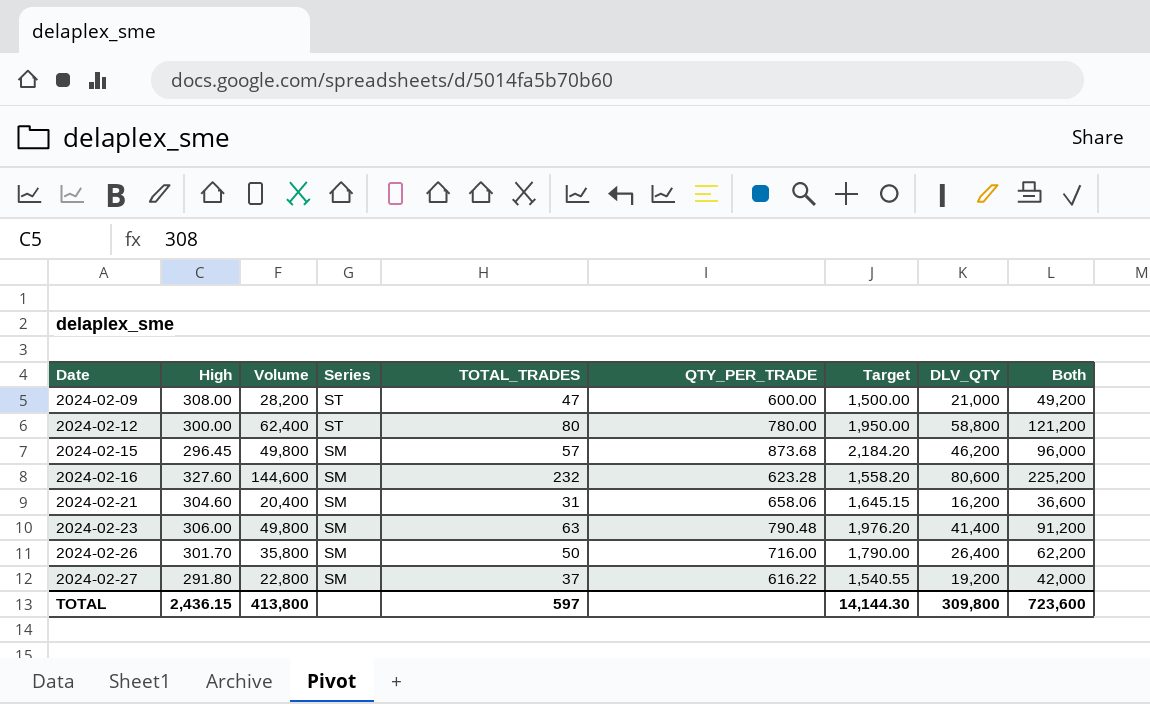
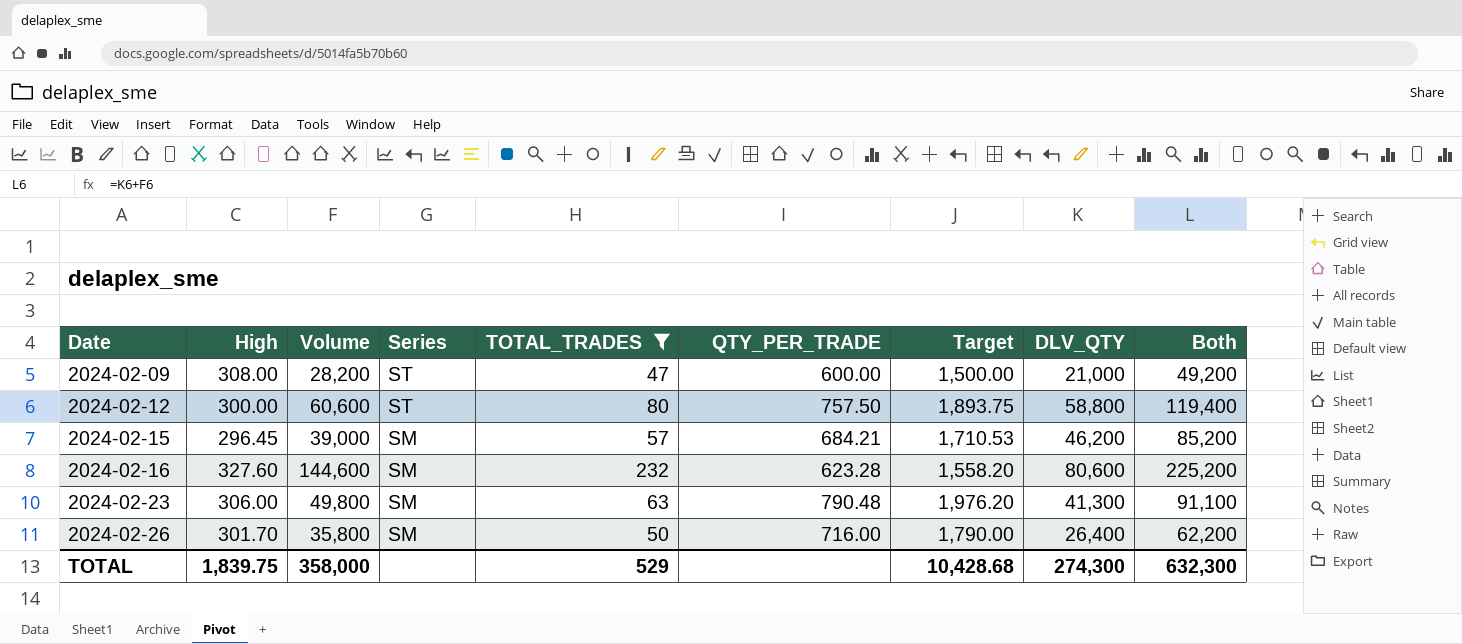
filter: none -> TOTAL_TRADES >= 47
2024-02-12 | Volume: 62,400 -> 60,600
2024-02-12 | QTY_PER_TRADE: 780.00 -> 757.50
2024-02-12 | Target: 1,950.00 -> 1,893.75
2024-02-12 | Both: 121,200 -> 119,400
2024-02-15 | Volume: 49,800 -> 39,000
2024-02-15 | QTY_PER_TRADE: 873.68 -> 684.21
2024-02-15 | Target: 2,184.20 -> 1,710.53
2024-02-15 | Both: 96,000 -> 85,200
2024-02-23 | DLV_QTY: 41,400 -> 41,300
2024-02-23 | Both: 91,200 -> 91,100
TOTAL | High: 2,436.15 -> 1,839.75
TOTAL | Volume: 413,800 -> 358,000
TOTAL | TOTAL_TRADES: 597 -> 529
TOTAL | Target: 14,144.30 -> 10,428.68
TOTAL | DLV_QTY: 309,800 -> 274,300
TOTAL | Both: 723,600 -> 632,300

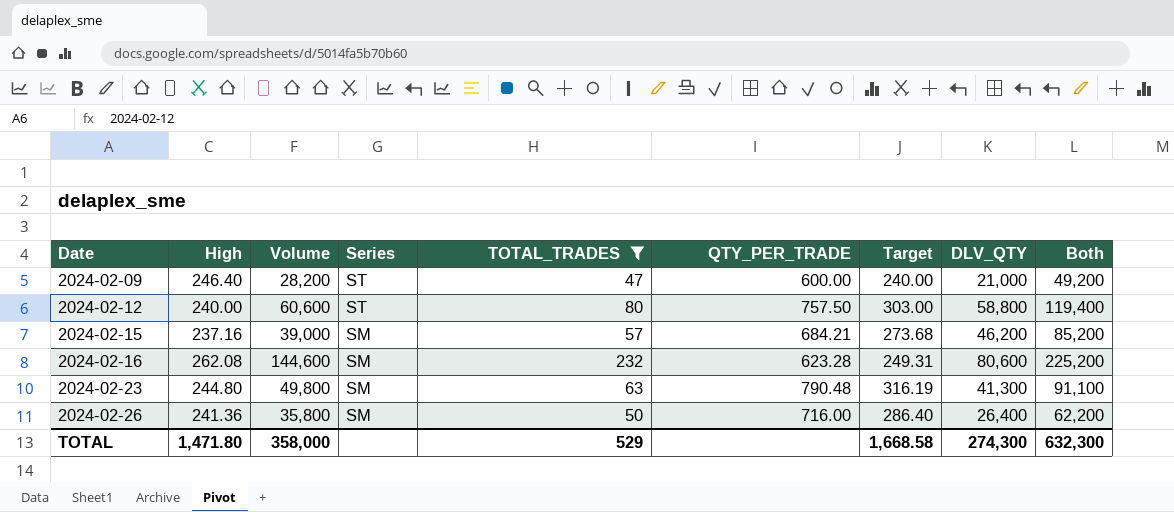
column Target | formula: [QTY_PER_TRADE] * 2.5 -> [QTY_PER_TRADE] * 0.4
2024-02-09 | High: 308.00 -> 246.40
2024-02-12 | High: 300.00 -> 240.00
2024-02-15 | High: 296.45 -> 237.16
2024-02-16 | High: 327.60 -> 262.08
2024-02-23 | High: 306.00 -> 244.80
2024-02-26 | High: 301.70 -> 241.36
TOTAL | High: 1,839.75 -> 1,471.80
TOTAL | Target: 10,428.68 -> 1,668.58

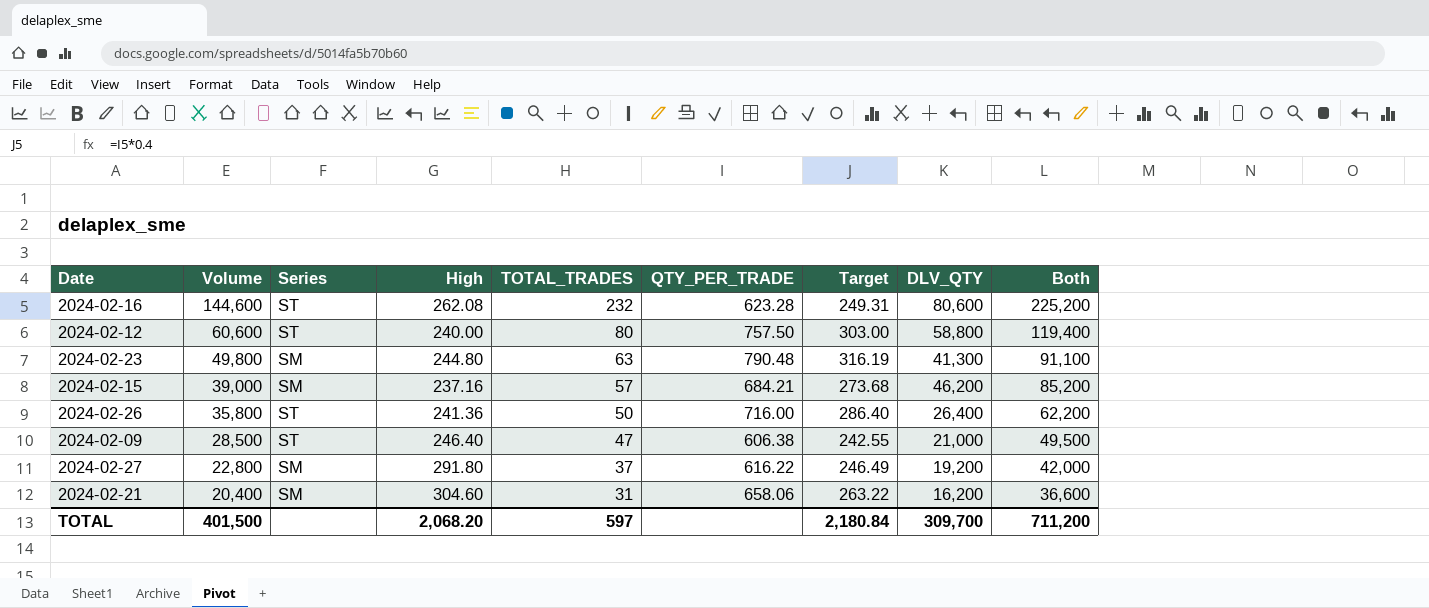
filter: TOTAL_TRADES >= 47 -> none
row order: Date ascending -> Volume descending
column High | position: 2 -> 4
2024-02-16 | Series: SM -> ST
2024-02-26 | Series: SM -> ST
2024-02-09 | Volume: 28,200 -> 28,500
2024-02-09 | QTY_PER_TRADE: 600.00 -> 606.38
2024-02-09 | Target: 240.00 -> 242.55
2024-02-09 | Both: 49,200 -> 49,500
TOTAL | Volume: 358,000 -> 401,500
TOTAL | High: 1,471.80 -> 2,068.20
TOTAL | TOTAL_TRADES: 529 -> 597
TOTAL | Target: 1,668.58 -> 2,180.84
TOTAL | DLV_QTY: 274,300 -> 309,700
TOTAL | Both: 632,300 -> 711,200

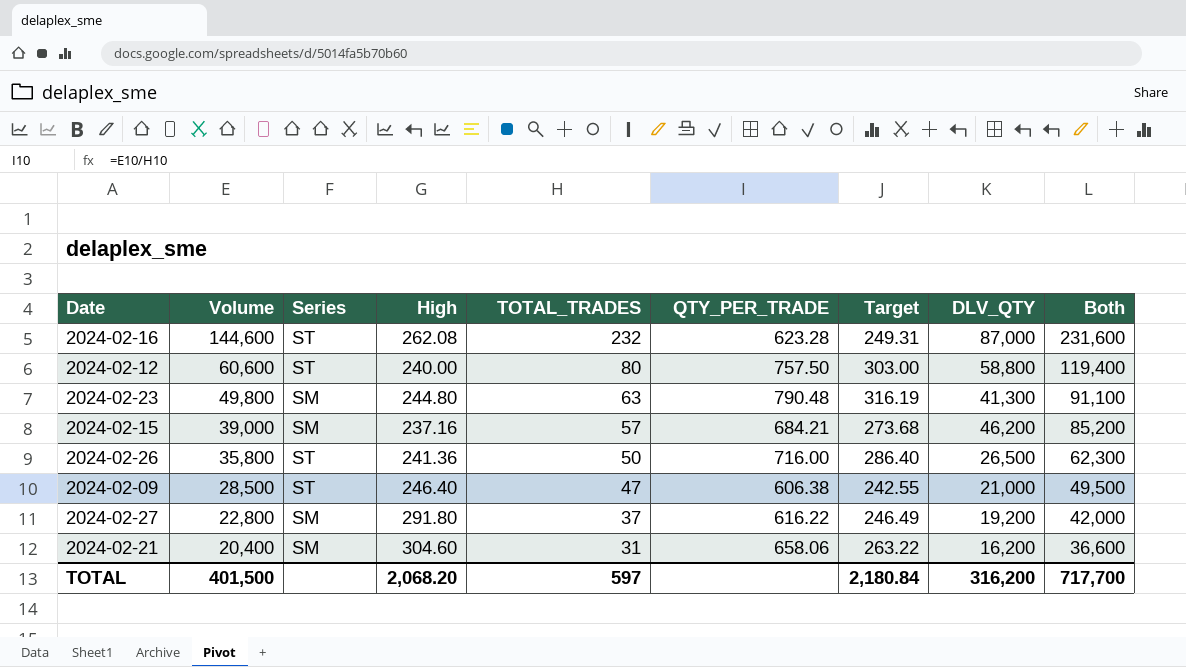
2024-02-16 | DLV_QTY: 80,600 -> 87,000
2024-02-16 | Both: 225,200 -> 231,600
2024-02-26 | DLV_QTY: 26,400 -> 26,500
2024-02-26 | Both: 62,200 -> 62,300
TOTAL | DLV_QTY: 309,700 -> 316,200
TOTAL | Both: 711,200 -> 717,700

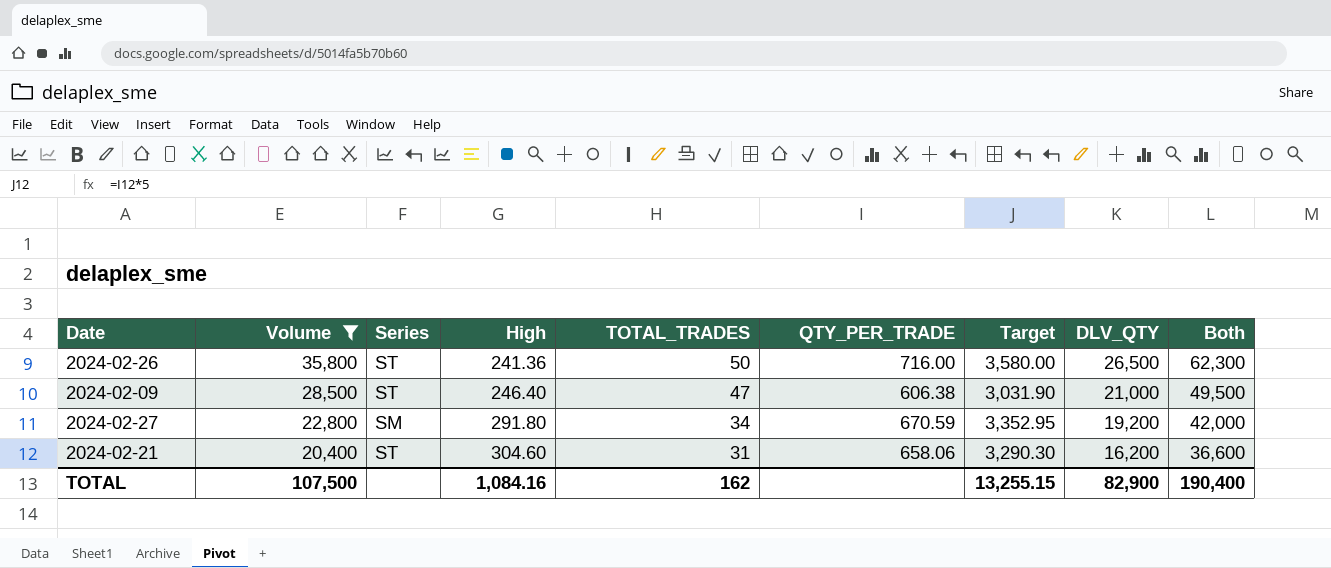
filter: none -> Volume <= 35,800
column Target | formula: [QTY_PER_TRADE] * 0.4 -> [QTY_PER_TRADE] * 5
2024-02-27 | TOTAL_TRADES: 37 -> 34
2024-02-27 | QTY_PER_TRADE: 616.22 -> 670.59
2024-02-21 | Series: SM -> ST
TOTAL | Volume: 401,500 -> 107,500
TOTAL | High: 2,068.20 -> 1,084.16
TOTAL | TOTAL_TRADES: 597 -> 162
TOTAL | Target: 2,180.84 -> 13,255.15
TOTAL | DLV_QTY: 316,200 -> 82,900
TOTAL | Both: 717,700 -> 190,400

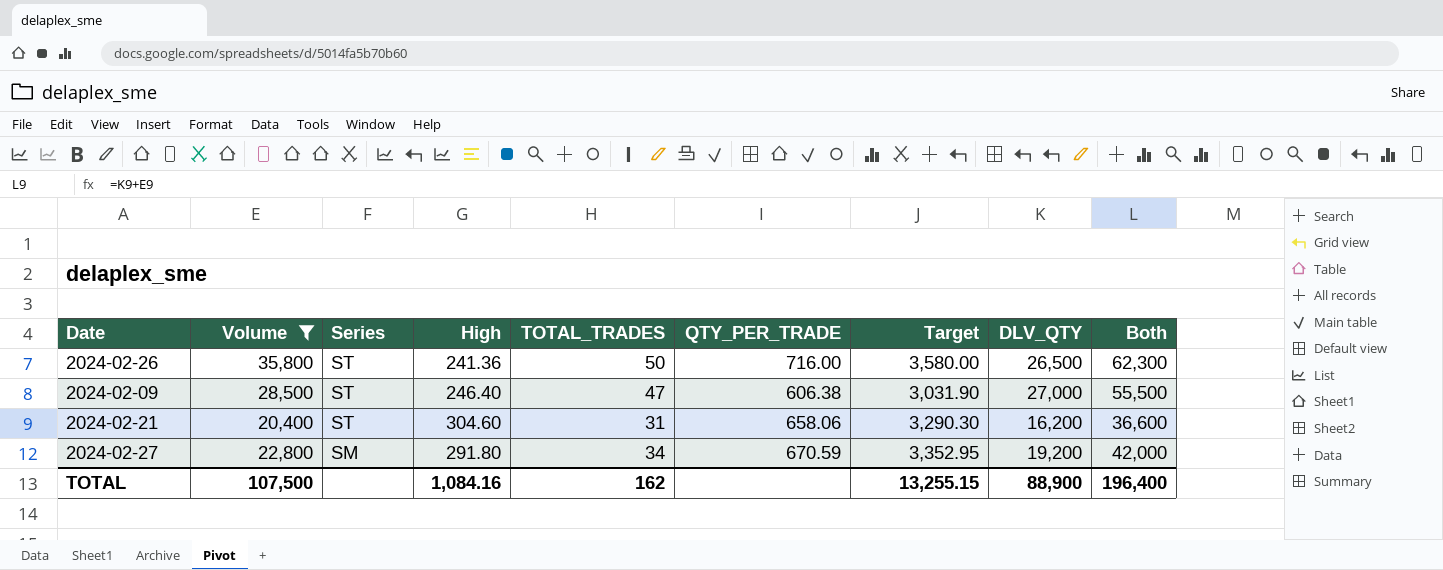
row order: Volume descending -> Series descending
2024-02-09 | DLV_QTY: 21,000 -> 27,000
2024-02-09 | Both: 49,500 -> 55,500
TOTAL | DLV_QTY: 82,900 -> 88,900
TOTAL | Both: 190,400 -> 196,400

